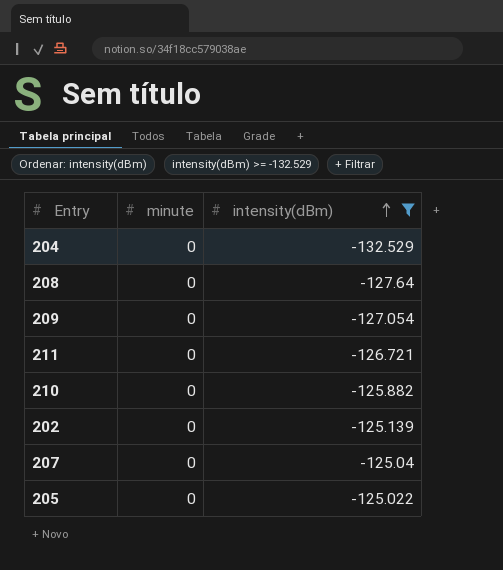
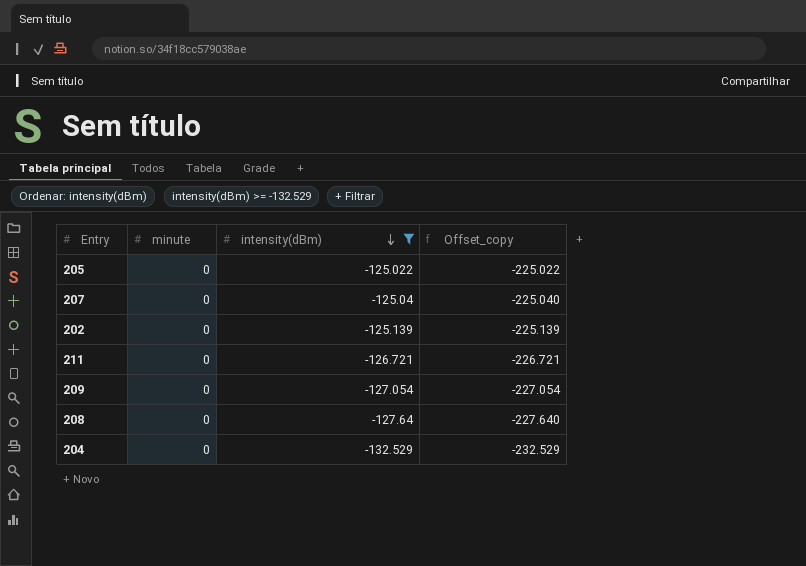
row order: intensity(dBm) ascending -> intensity(dBm) descending
column Offset_copy | formula: none -> [intensity(dBm)] - 100
row 210: 0 | -125.882 -> none

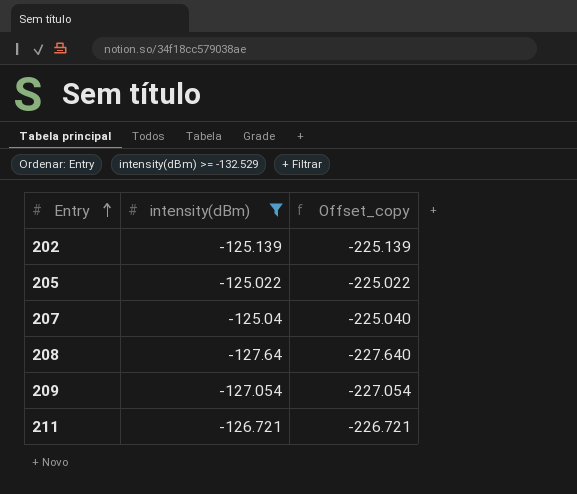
row order: intensity(dBm) descending -> Entry ascending
column minute | position: 2 -> none
row 204: 0 | -132.529 | -232.529 -> none

